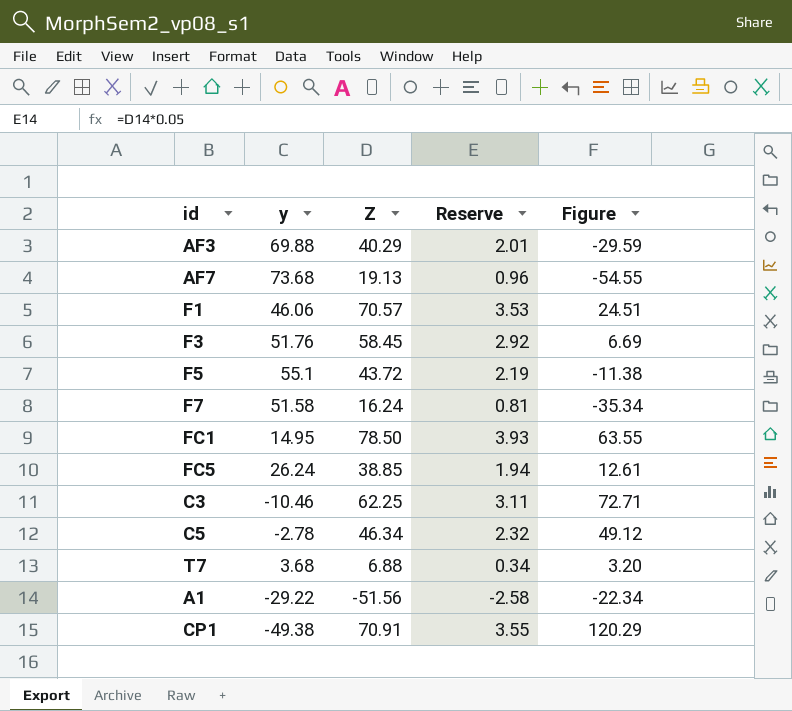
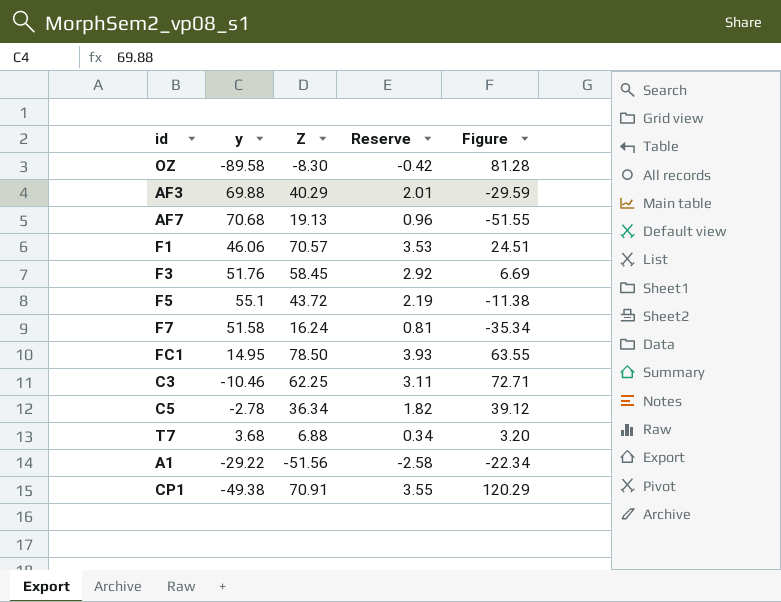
row FC5: 26.24 | 38.85 | 1.94 | 12.61 -> none
row OZ: none -> -89.58 | -8.30 | -0.42 | 81.28
AF7 | y: 73.68 -> 70.68
AF7 | Figure: -54.55 -> -51.55
C5 | Z: 46.34 -> 36.34
C5 | Reserve: 2.32 -> 1.82
C5 | Figure: 49.12 -> 39.12

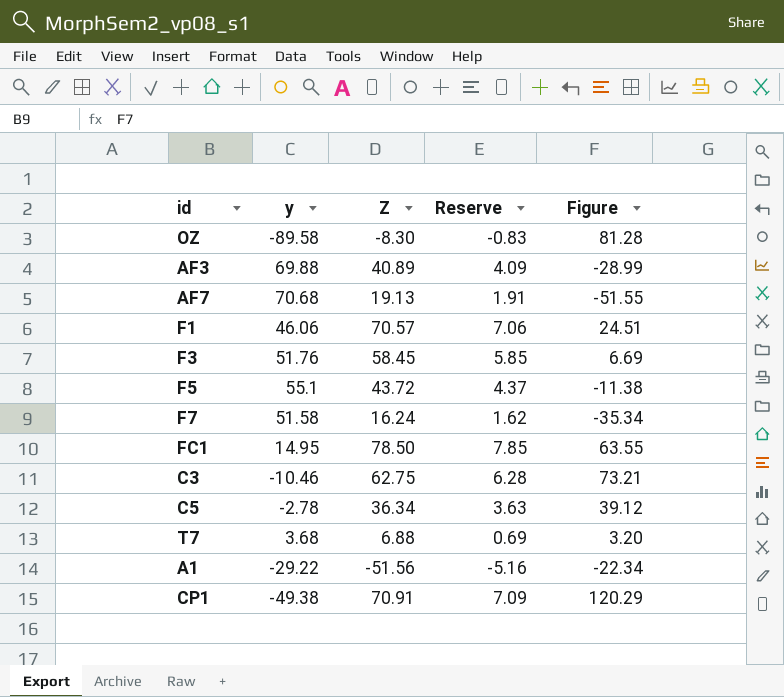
column Reserve | formula: [Z] * 0.05 -> [Z] * 0.1
AF3 | Z: 40.29 -> 40.89
AF3 | Figure: -29.59 -> -28.99
C3 | Z: 62.25 -> 62.75
C3 | Figure: 72.71 -> 73.21

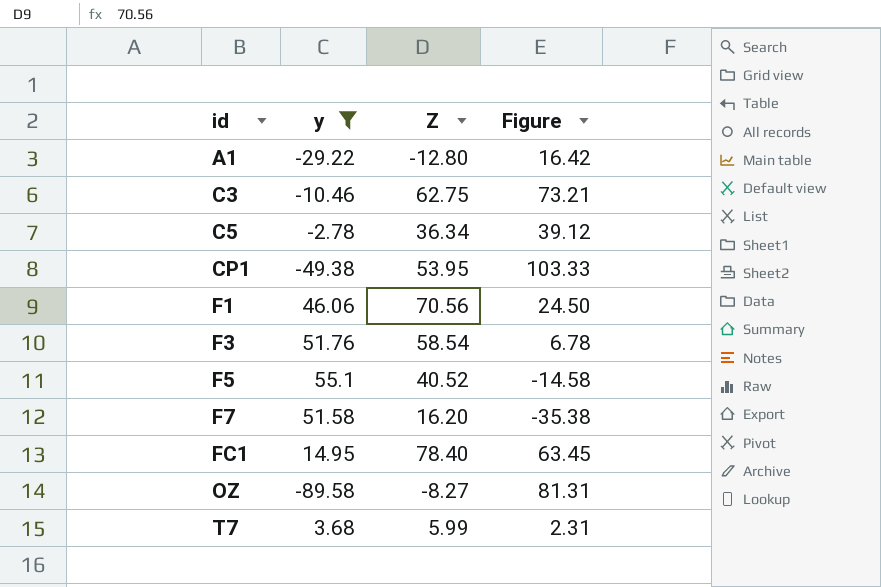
filter: none -> y <= 55.1
row order: none -> id ascending
column Reserve | formula: [Z] * 0.1 -> none
A1 | Z: -51.56 -> -12.80
A1 | Figure: -22.34 -> 16.42
CP1 | Z: 70.91 -> 53.95
CP1 | Figure: 120.29 -> 103.33
F1 | Z: 70.57 -> 70.56
F1 | Figure: 24.51 -> 24.50
F3 | Z: 58.45 -> 58.54
F3 | Figure: 6.69 -> 6.78
F5 | Z: 43.72 -> 40.52
F5 | Figure: -11.38 -> -14.58
F7 | Z: 16.24 -> 16.20
F7 | Figure: -35.34 -> -35.38
FC1 | Z: 78.50 -> 78.40
FC1 | Figure: 63.55 -> 63.45
OZ | Z: -8.30 -> -8.27
OZ | Figure: 81.28 -> 81.31
T7 | Z: 6.88 -> 5.99
T7 | Figure: 3.20 -> 2.31

